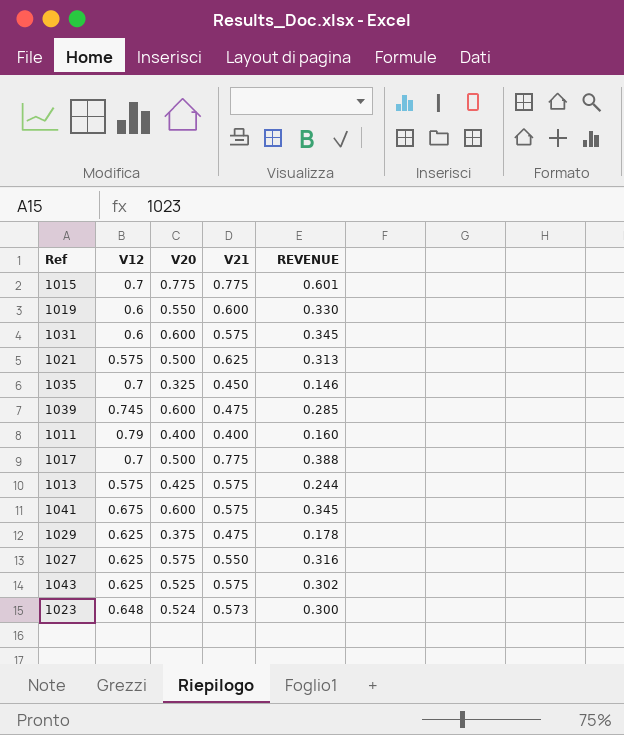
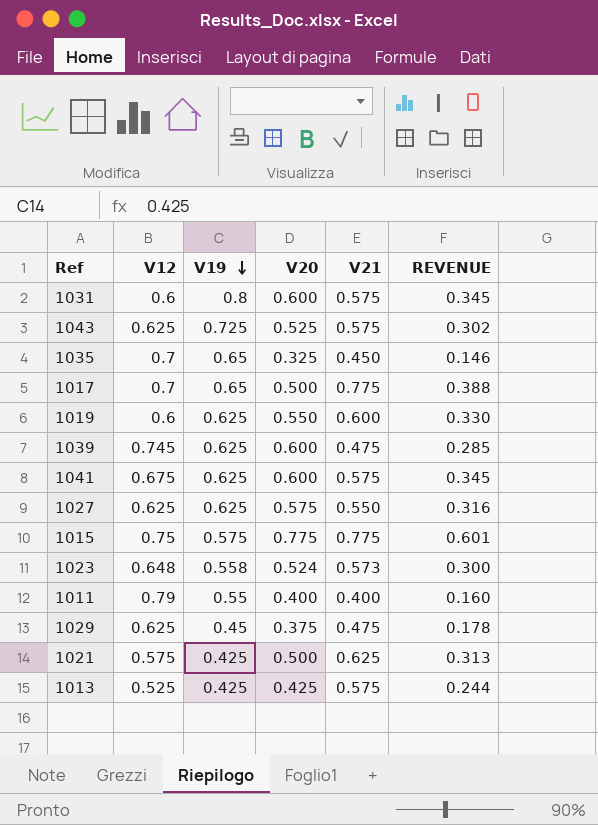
row order: none -> V19 descending
column V19 | position: none -> 3
1015 | V12: 0.7 -> 0.75
1013 | V12: 0.575 -> 0.525

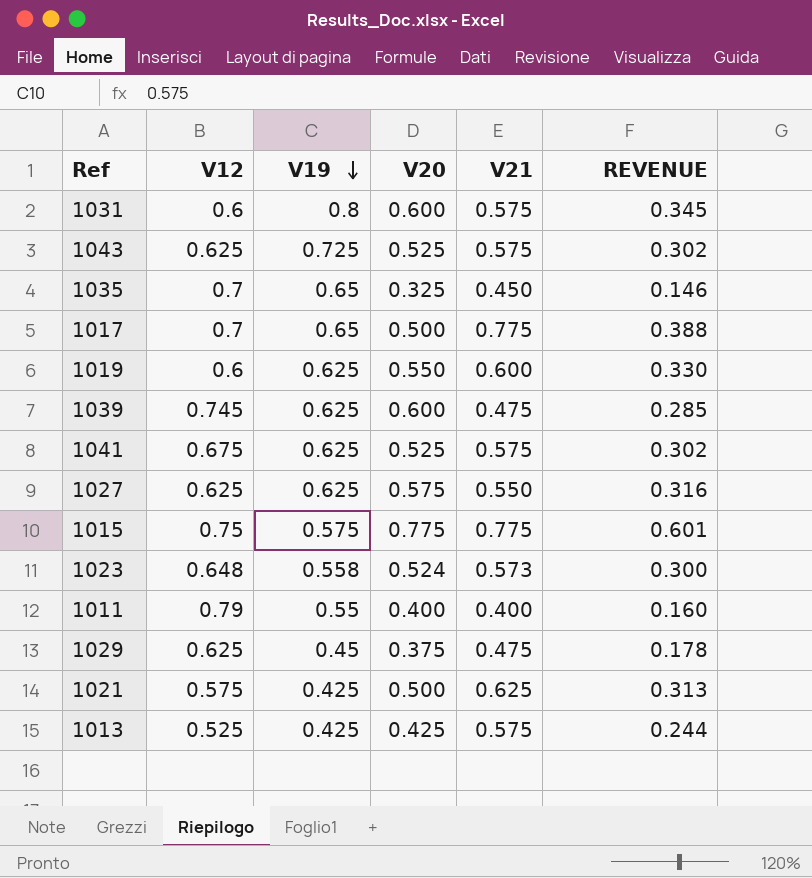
1041 | V20: 0.600 -> 0.525
1041 | REVENUE: 0.345 -> 0.302

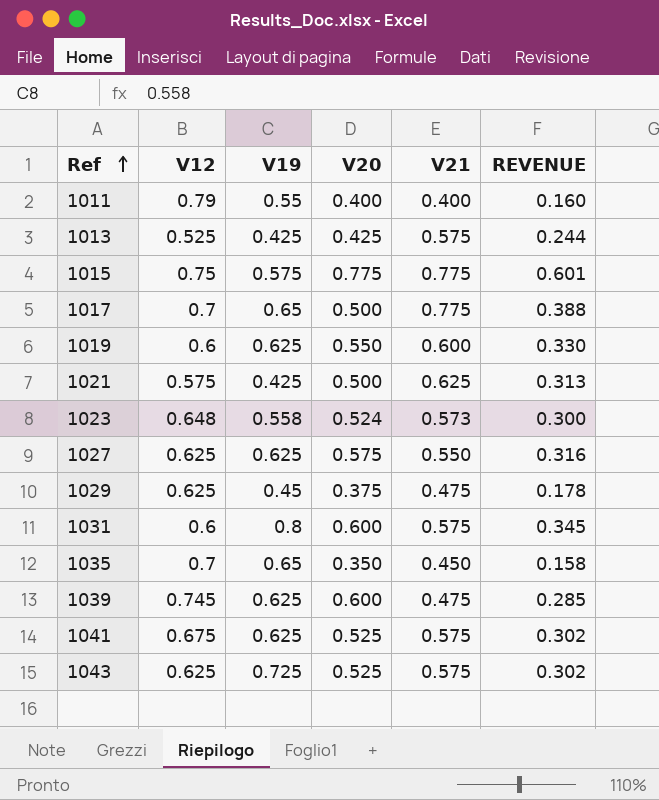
row order: V19 descending -> Ref ascending
1035 | V20: 0.325 -> 0.350
1035 | REVENUE: 0.146 -> 0.158

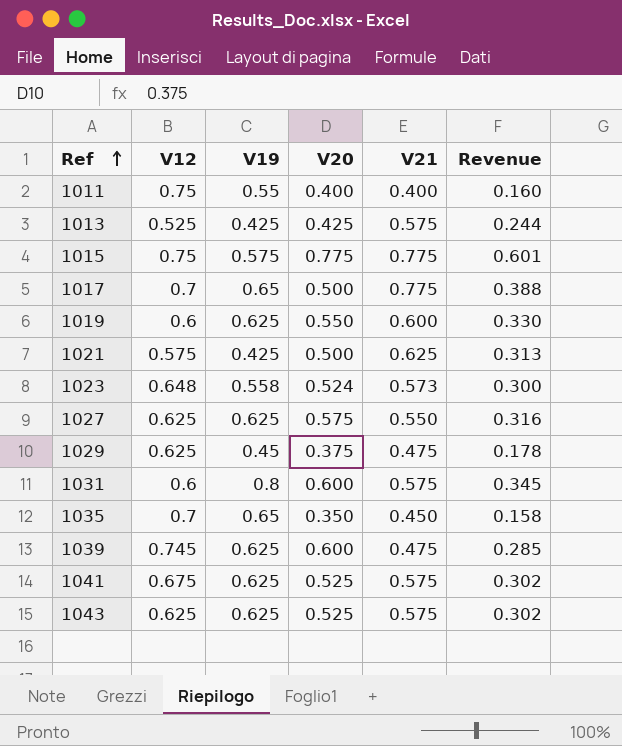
column name: REVENUE -> Revenue
1011 | V12: 0.79 -> 0.75
1043 | V19: 0.725 -> 0.625

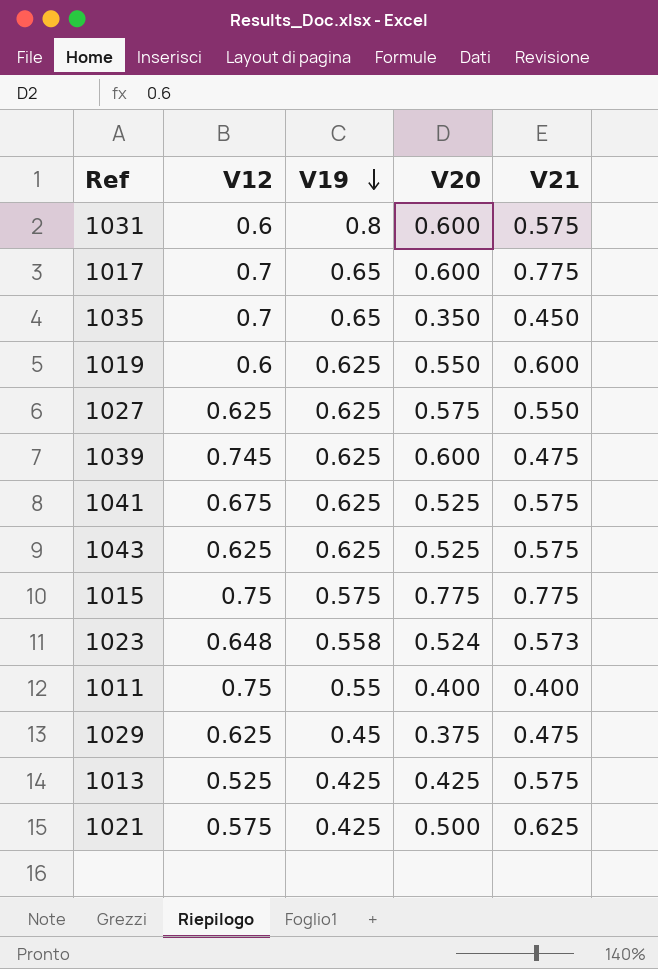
row order: Ref ascending -> V19 descending
column Revenue | formula: [V20] * [V21] -> none
1017 | V20: 0.500 -> 0.600

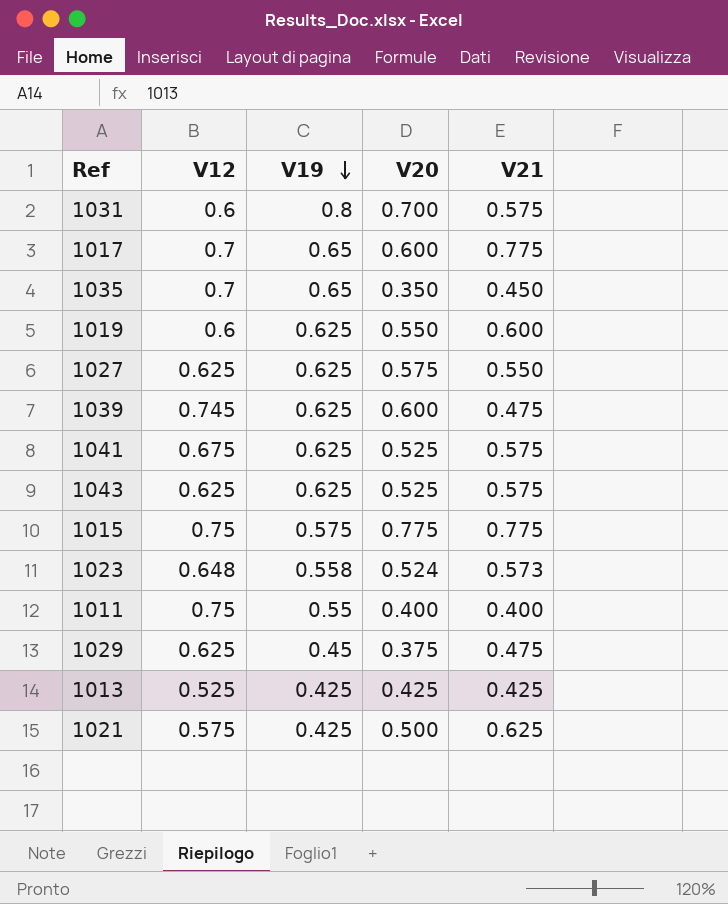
1031 | V20: 0.600 -> 0.700
1013 | V21: 0.575 -> 0.425

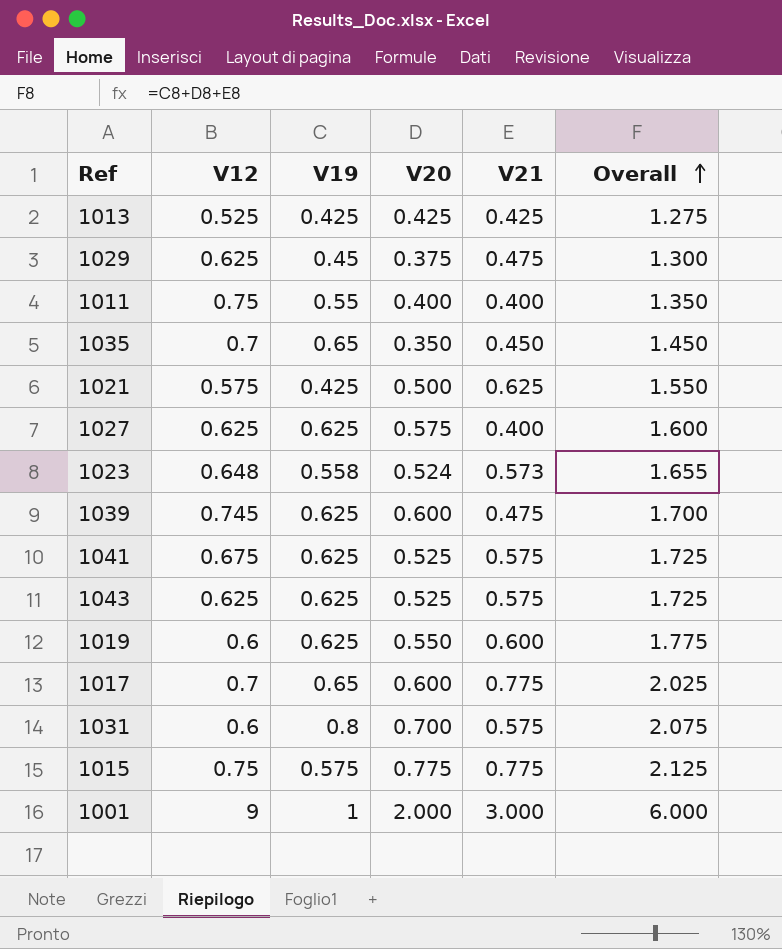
row order: V19 descending -> Overall ascending
column Overall | formula: none -> [V19] + [V20] + [V21]
1027 | V21: 0.550 -> 0.400
row 1001: none -> 9 | 1 | 2.000 | 3.000 | 6.000

